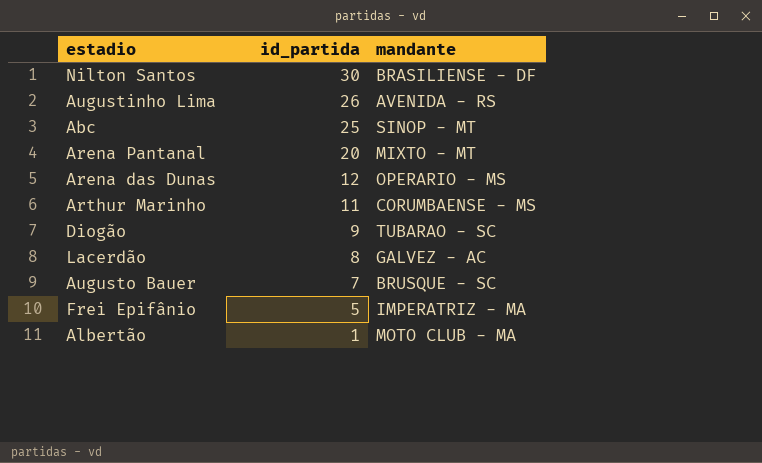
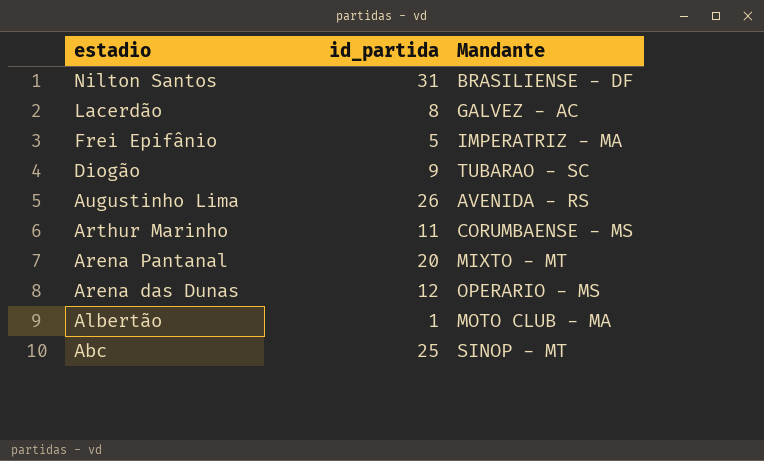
row order: id_partida descending -> estadio descending
column name: mandante -> Mandante
row Augusto Bauer: 7 | BRUSQUE - SC -> none
Nilton Santos | id_partida: 30 -> 31

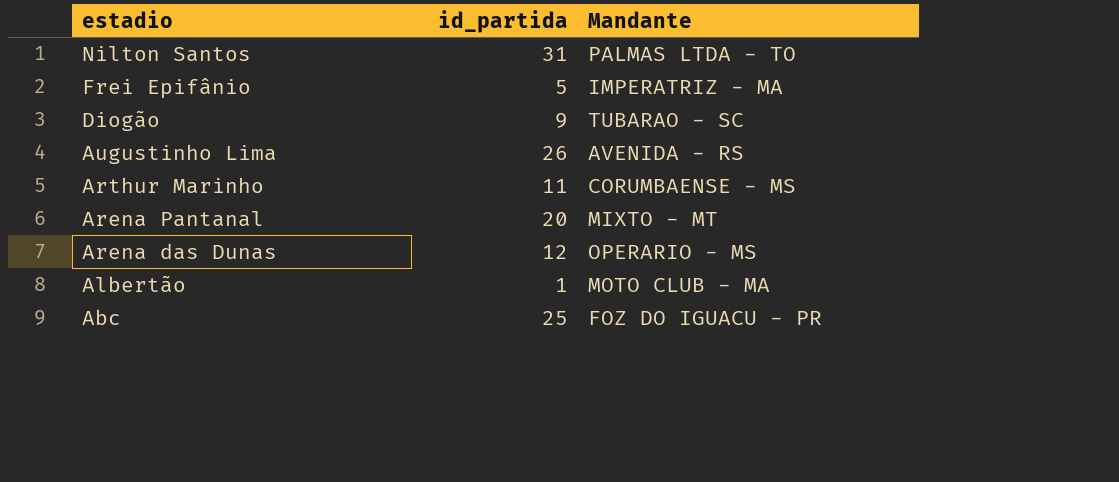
row Lacerdão: 8 | GALVEZ - AC -> none
Nilton Santos | Mandante: BRASILIENSE - DF -> PALMAS LTDA - TO
Abc | Mandante: SINOP - MT -> FOZ DO IGUACU - PR

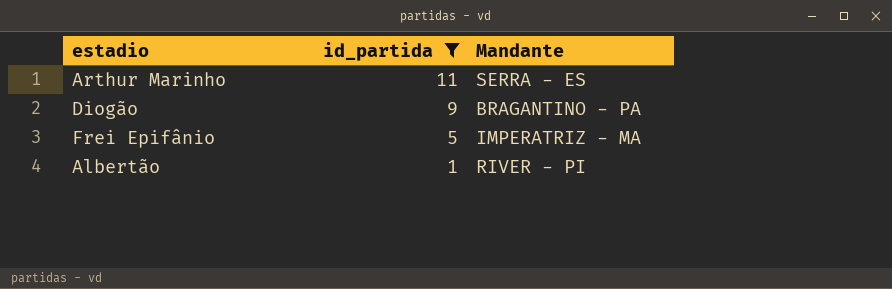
filter: none -> id_partida <= 11
row order: estadio descending -> id_partida descending
Arthur Marinho | Mandante: CORUMBAENSE - MS -> SERRA - ES
Diogão | Mandante: TUBARAO - SC -> BRAGANTINO - PA
Albertão | Mandante: MOTO CLUB - MA -> RIVER - PI

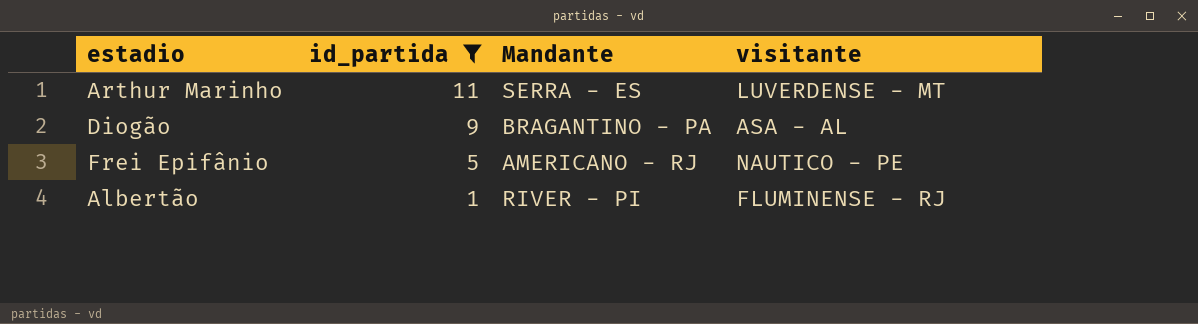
column visitante | position: none -> 4
Frei Epifânio | Mandante: IMPERATRIZ - MA -> AMERICANO - RJ

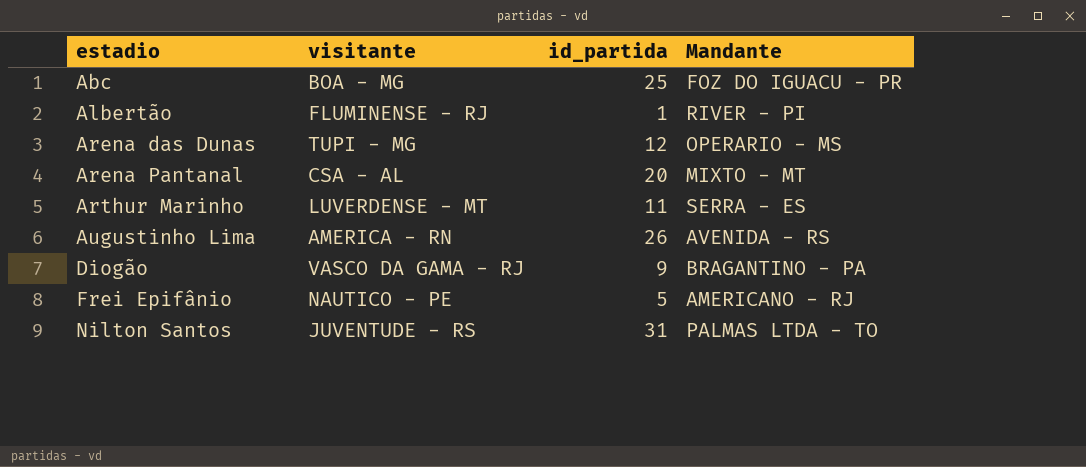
filter: id_partida <= 11 -> none
row order: id_partida descending -> estadio ascending
column visitante | position: 4 -> 2
Diogão | visitante: ASA - AL -> VASCO DA GAMA - RJ

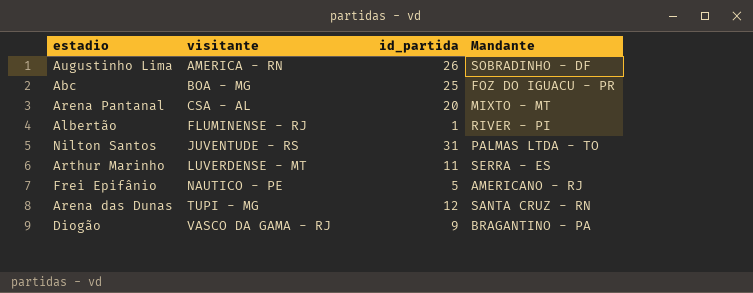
row order: estadio ascending -> visitante ascending
Augustinho Lima | Mandante: AVENIDA - RS -> SOBRADINHO - DF
Arena das Dunas | Mandante: OPERARIO - MS -> SANTA CRUZ - RN

